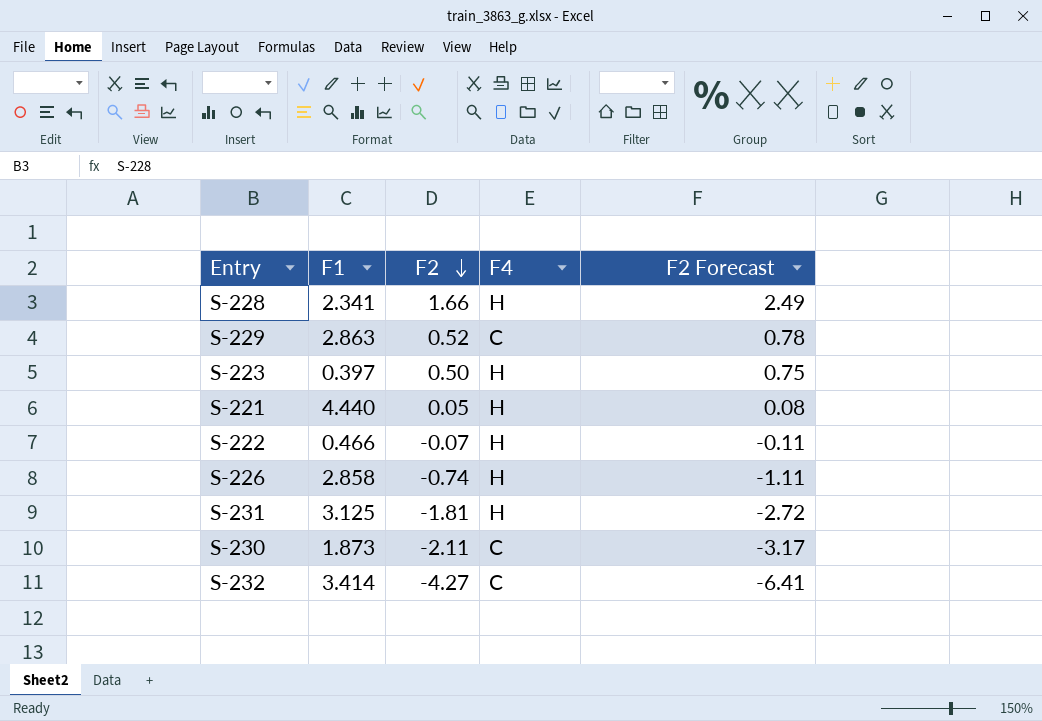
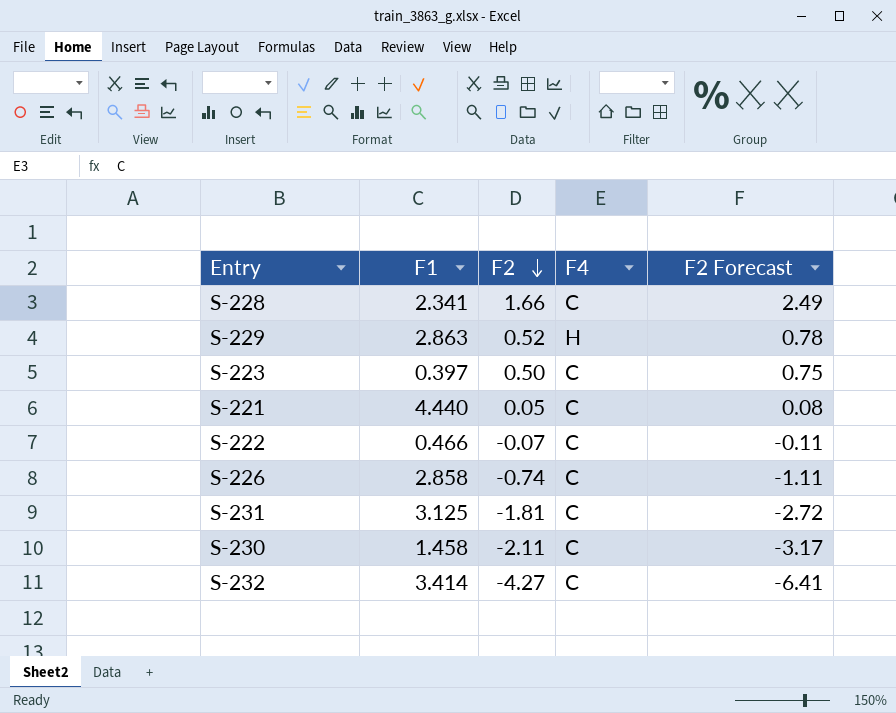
S-228 | F4: H -> C
S-229 | F4: C -> H
S-223 | F4: H -> C
S-221 | F4: H -> C
S-222 | F4: H -> C
S-226 | F4: H -> C
S-231 | F4: H -> C
S-230 | F1: 1.873 -> 1.458

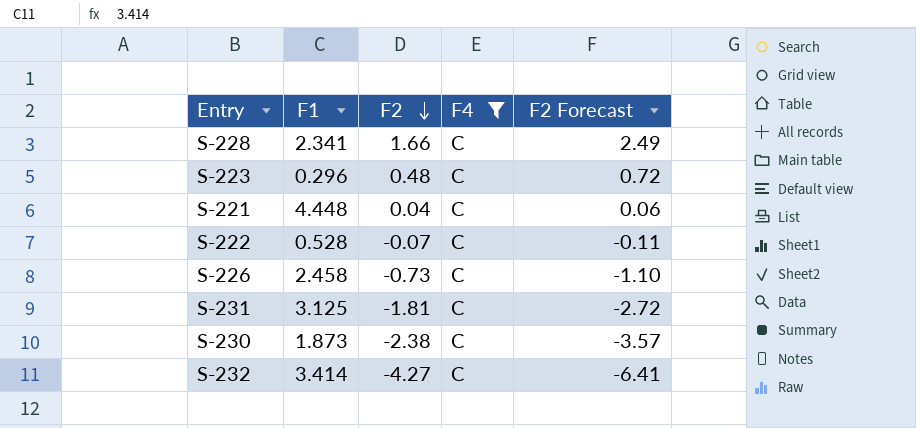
filter: none -> F4 = C
S-223 | F1: 0.397 -> 0.296
S-223 | F2: 0.50 -> 0.48
S-223 | F2 Forecast: 0.75 -> 0.72
S-221 | F1: 4.440 -> 4.448
S-221 | F2: 0.05 -> 0.04
S-221 | F2 Forecast: 0.08 -> 0.06
S-222 | F1: 0.466 -> 0.528
S-226 | F1: 2.858 -> 2.458
S-226 | F2: -0.74 -> -0.73
S-226 | F2 Forecast: -1.11 -> -1.10
S-230 | F1: 1.458 -> 1.873
S-230 | F2: -2.11 -> -2.38
S-230 | F2 Forecast: -3.17 -> -3.57

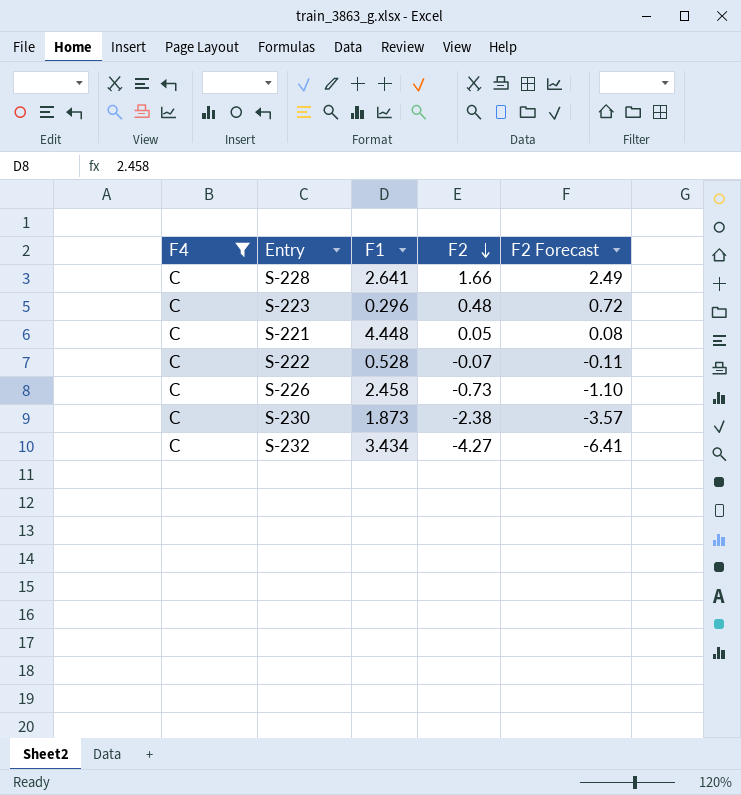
column F4 | position: 4 -> 1
row S-231: 3.125 | -1.81 | C | -2.72 -> none
S-228 | F1: 2.341 -> 2.641
S-221 | F2: 0.04 -> 0.05
S-221 | F2 Forecast: 0.06 -> 0.08
S-232 | F1: 3.414 -> 3.434

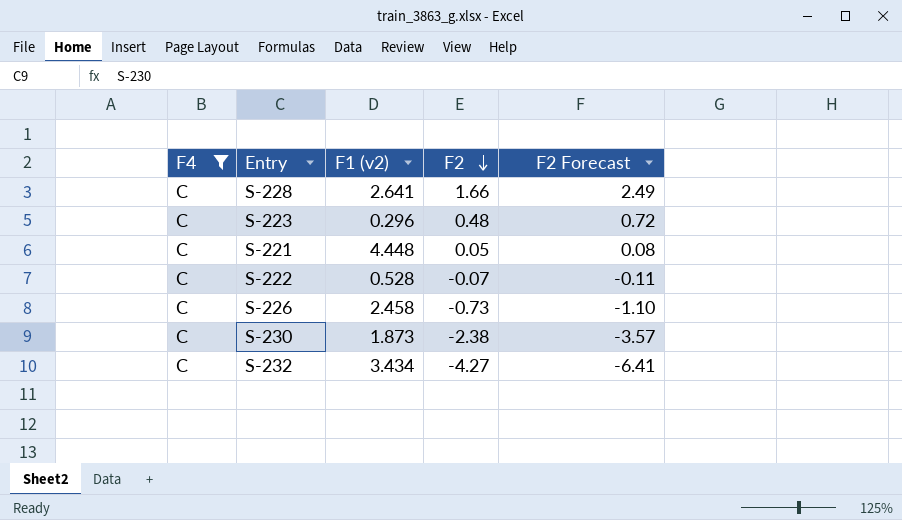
column name: F1 -> F1 (v2)

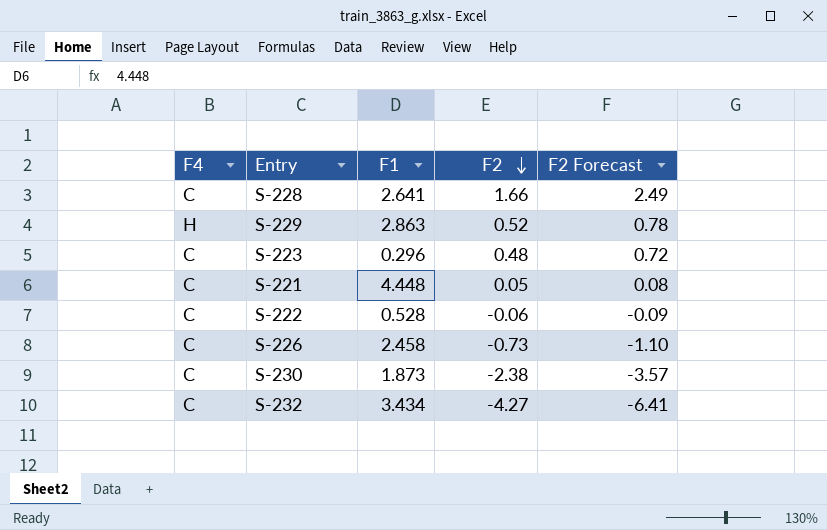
filter: F4 = C -> none
column name: F1 (v2) -> F1
S-222 | F2: -0.07 -> -0.06
S-222 | F2 Forecast: -0.11 -> -0.09

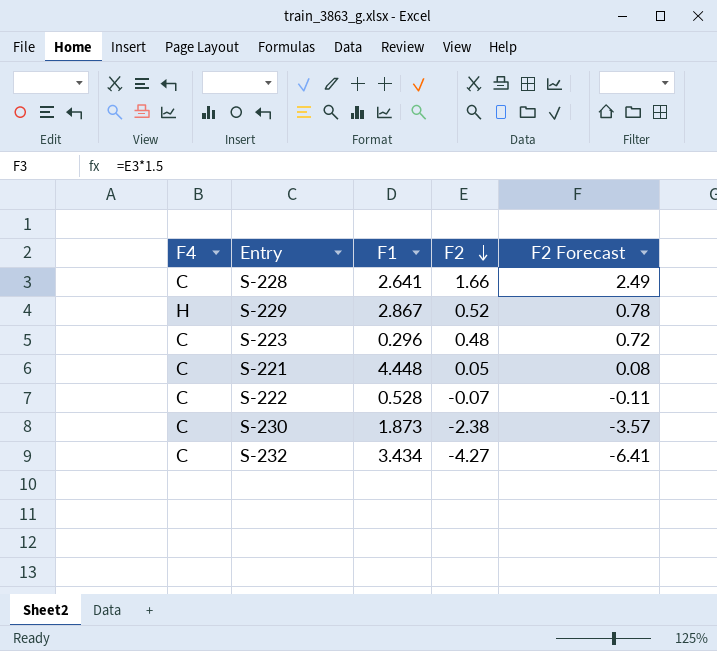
row S-226: C | 2.458 | -0.73 | -1.10 -> none
S-229 | F1: 2.863 -> 2.867
S-222 | F2: -0.06 -> -0.07
S-222 | F2 Forecast: -0.09 -> -0.11

